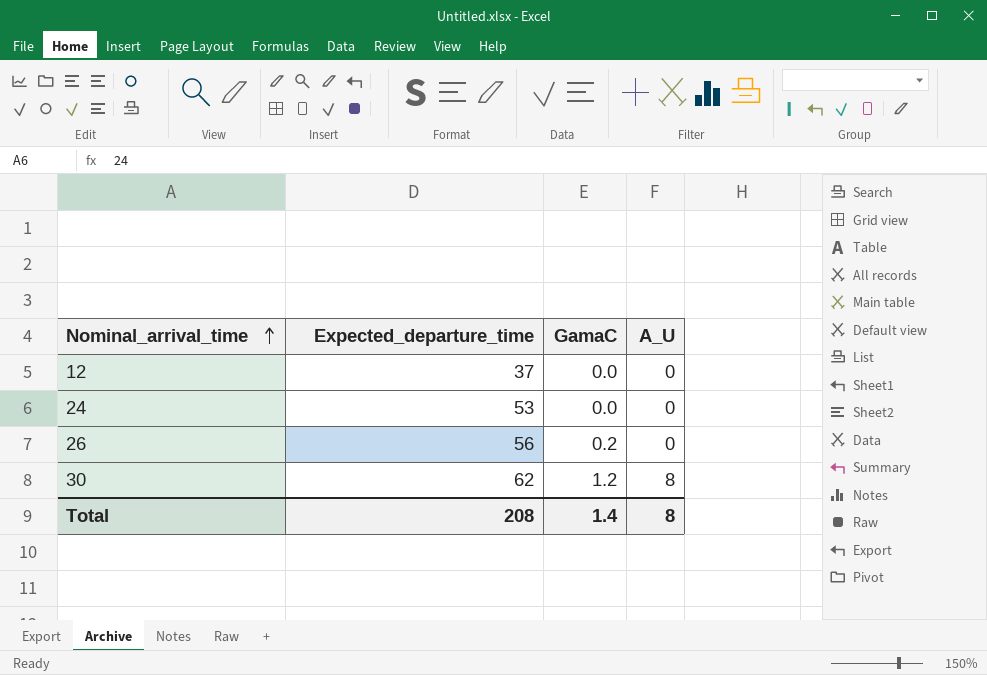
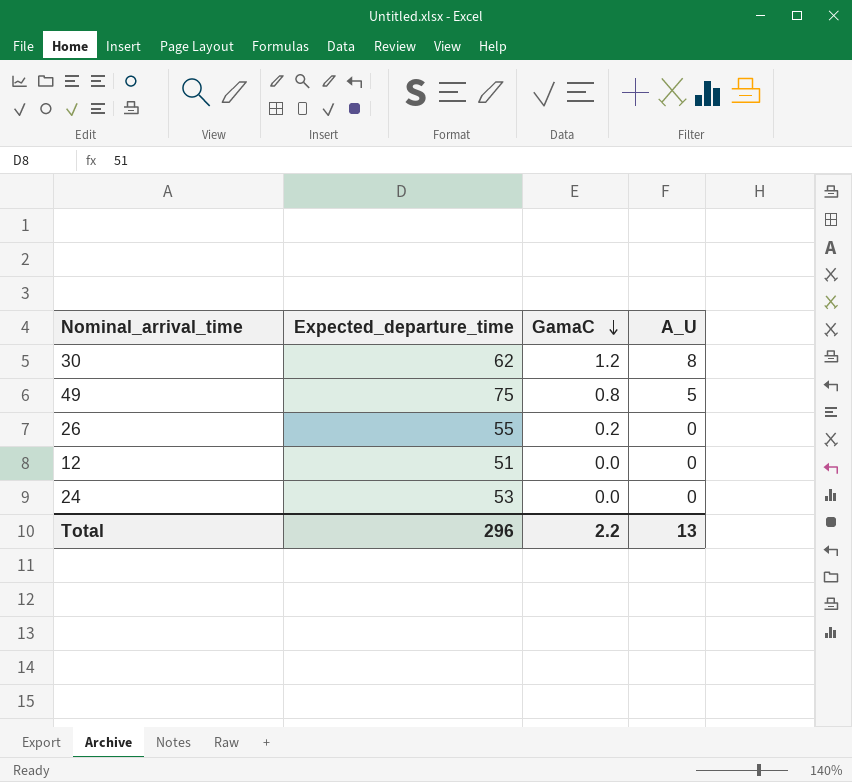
row order: Nominal_arrival_time ascending -> GamaC descending
row 49: none -> 75 | 0.8 | 5
26 | Expected_departure_time: 56 -> 55
12 | Expected_departure_time: 37 -> 51
Total | Expected_departure_time: 208 -> 296
Total | GamaC: 1.4 -> 2.2
Total | A_U: 8 -> 13

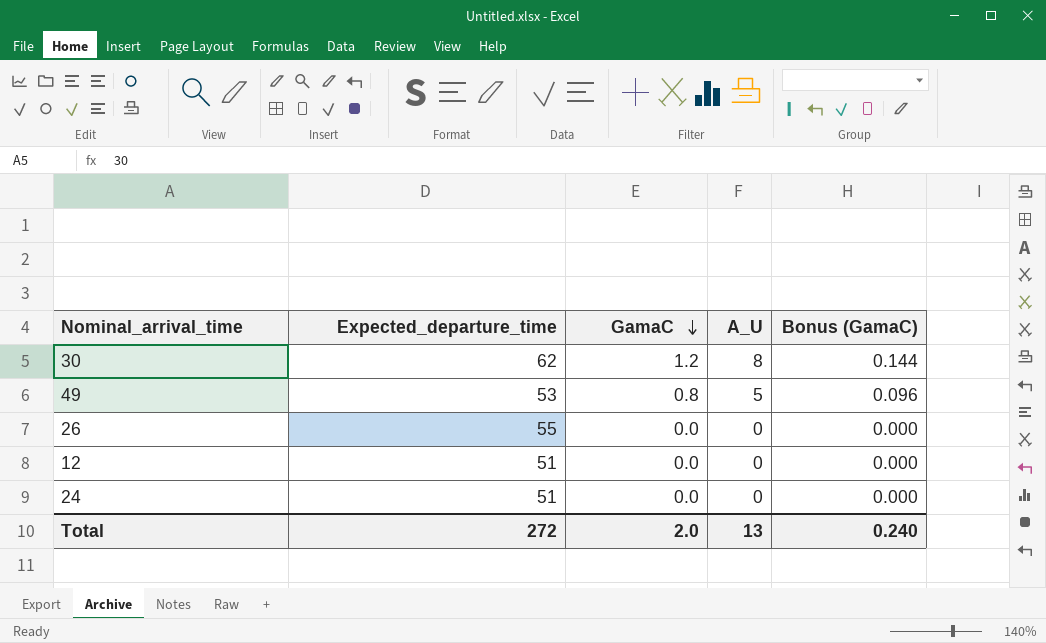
column Bonus (GamaC) | formula: none -> [GamaC] * 0.12
49 | Expected_departure_time: 75 -> 53
26 | GamaC: 0.2 -> 0.0
24 | Expected_departure_time: 53 -> 51
Total | Expected_departure_time: 296 -> 272
Total | GamaC: 2.2 -> 2.0

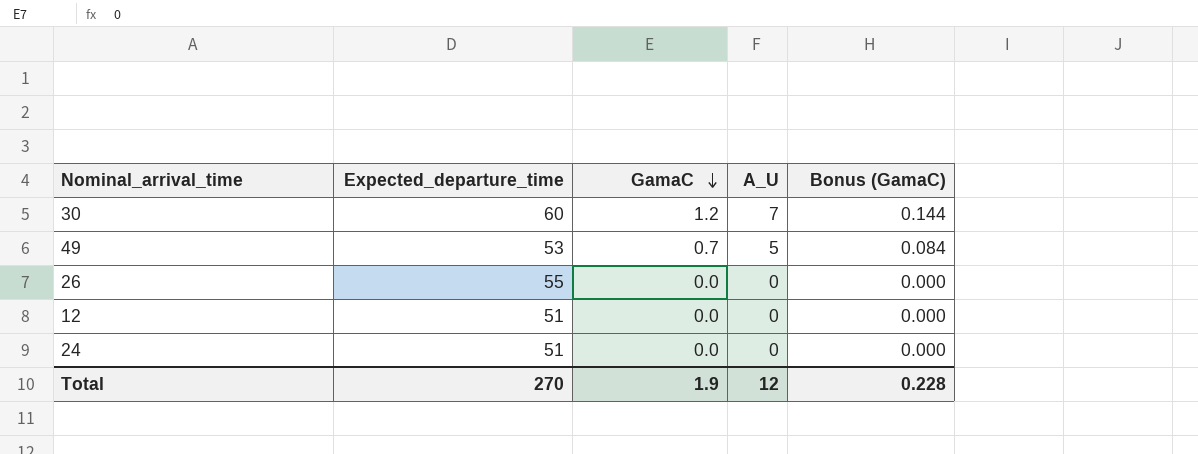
30 | Expected_departure_time: 62 -> 60
30 | A_U: 8 -> 7
49 | GamaC: 0.8 -> 0.7
49 | Bonus (GamaC): 0.096 -> 0.084
Total | Expected_departure_time: 272 -> 270
Total | GamaC: 2.0 -> 1.9
Total | A_U: 13 -> 12
Total | Bonus (GamaC): 0.240 -> 0.228

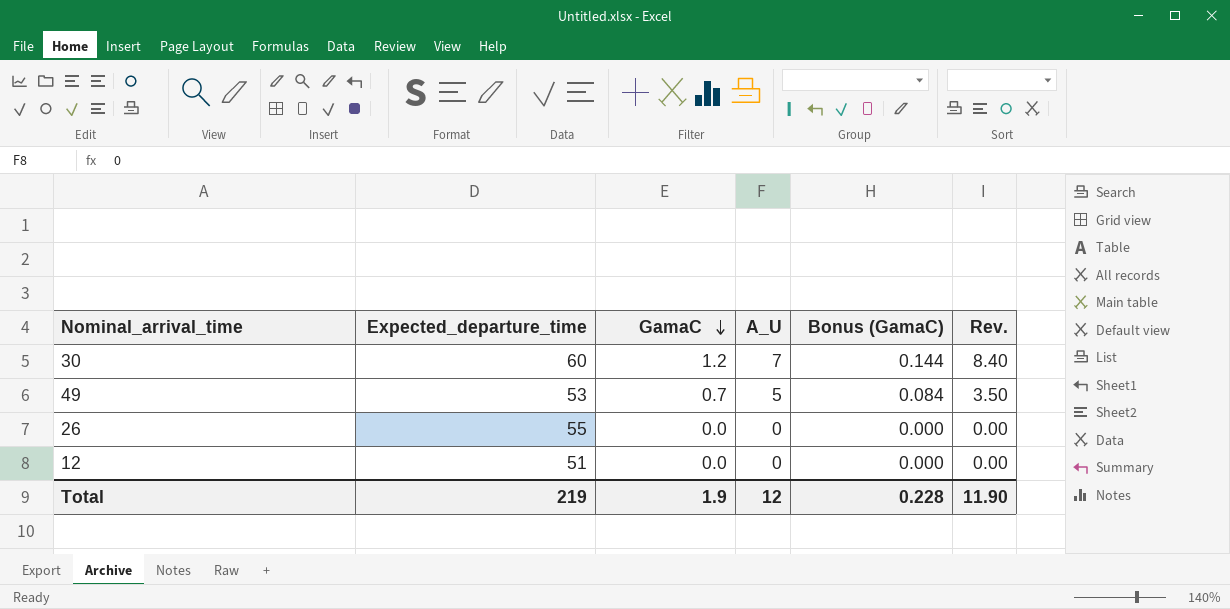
column Rev. | formula: none -> [GamaC] * [A_U]
row 24: 51 | 0.0 | 0 | 0.000 -> none
Total | Expected_departure_time: 270 -> 219

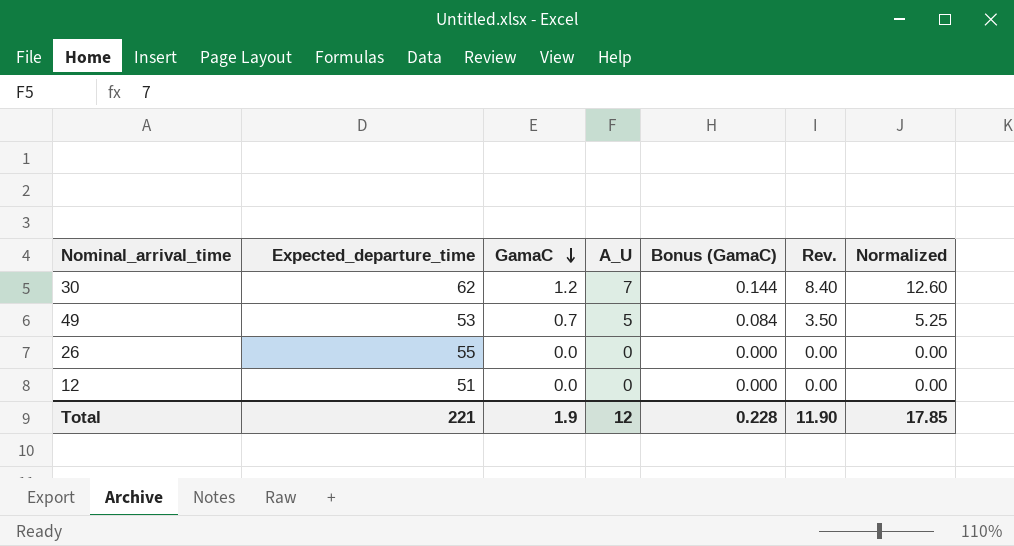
column Normalized | formula: none -> [Rev.] * 1.5
30 | Expected_departure_time: 60 -> 62
Total | Expected_departure_time: 219 -> 221

